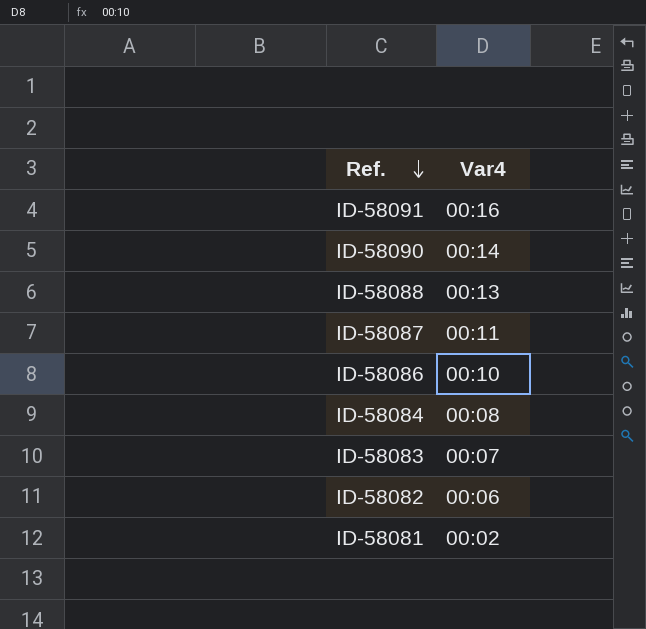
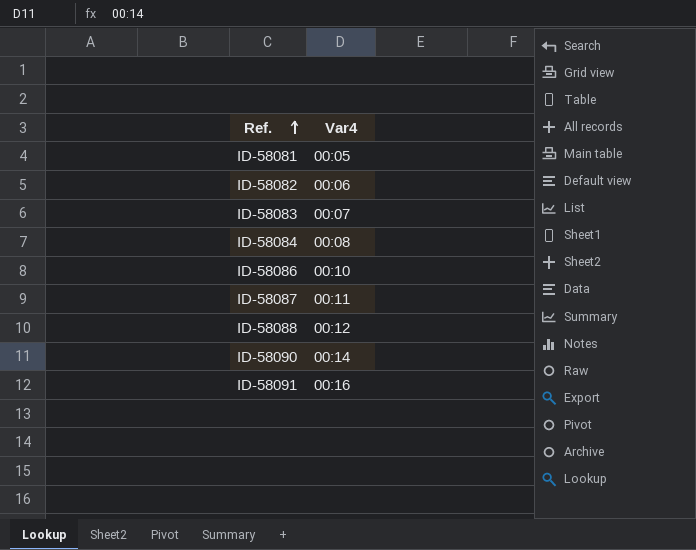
row order: Ref. descending -> Ref. ascending
ID-58081 | Var4: 00:02 -> 00:05
ID-58088 | Var4: 00:13 -> 00:12

